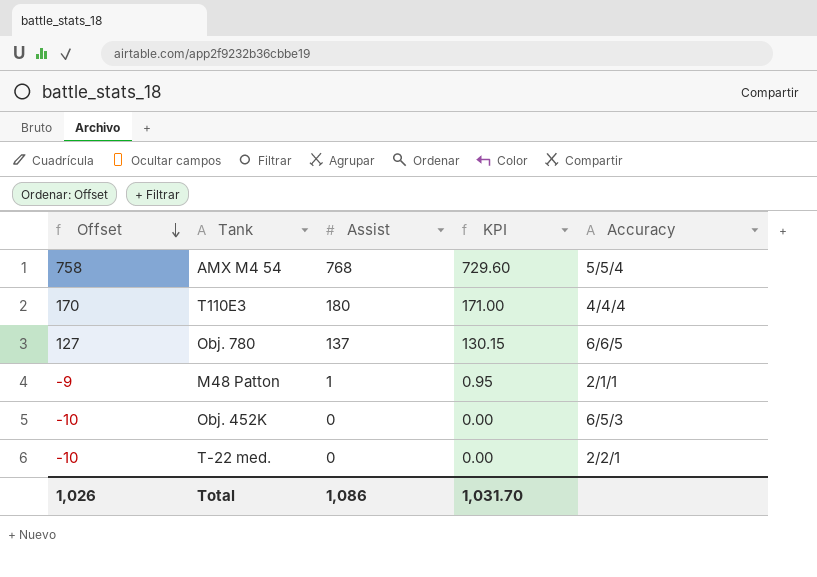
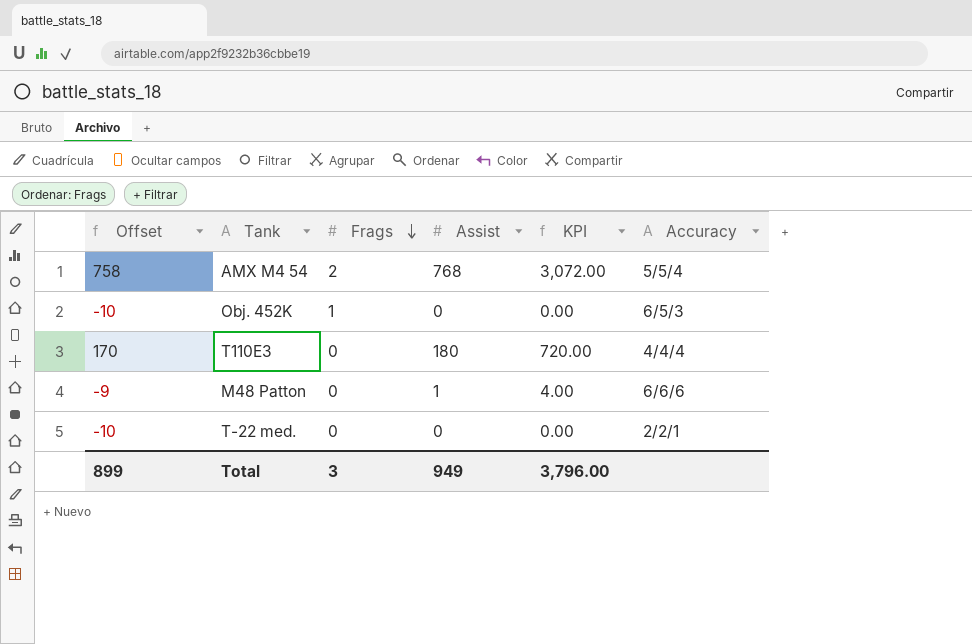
row order: Offset descending -> Frags descending
column Frags | position: none -> 3
column KPI | formula: [Assist] * 0.95 -> [Assist] * 4
row Obj. 780: 127 | 137 | 130.15 | 6/6/5 -> none
M48 Patton | Accuracy: 2/1/1 -> 6/6/6
Total | Offset: 1,026 -> 899
Total | Assist: 1,086 -> 949
Total | KPI: 1,031.70 -> 3,796.00

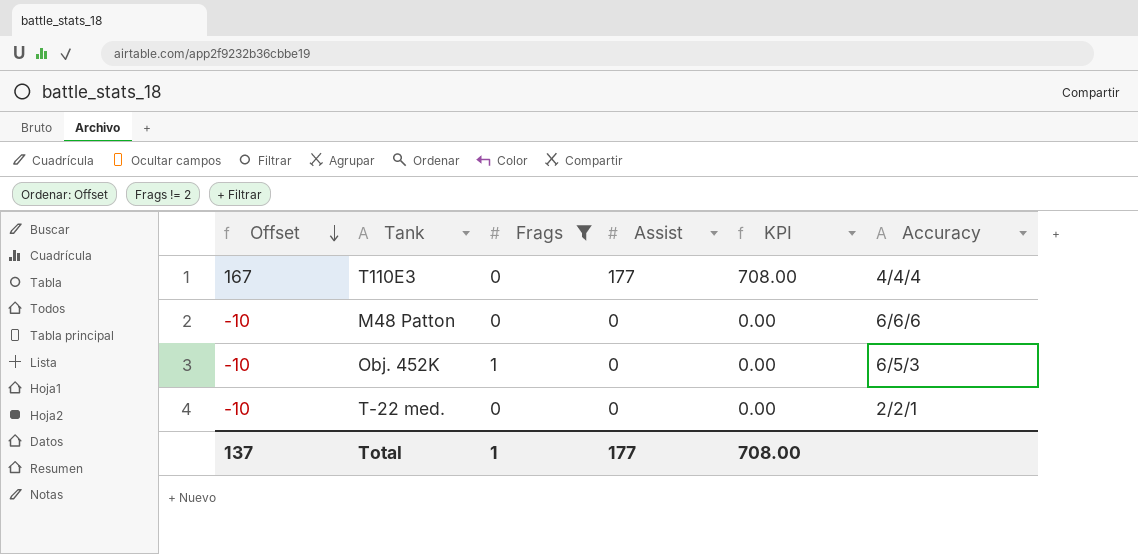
filter: none -> Frags != 2
row order: Frags descending -> Offset descending
T110E3 | Offset: 170 -> 167
T110E3 | Assist: 180 -> 177
T110E3 | KPI: 720.00 -> 708.00
M48 Patton | Offset: -9 -> -10
M48 Patton | Assist: 1 -> 0
M48 Patton | KPI: 4.00 -> 0.00
Total | Offset: 899 -> 137
Total | Frags: 3 -> 1
Total | Assist: 949 -> 177
Total | KPI: 3,796.00 -> 708.00

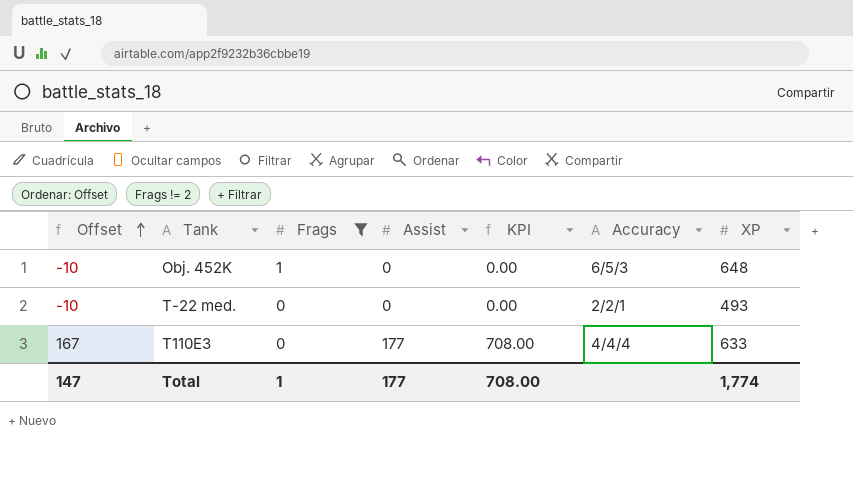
row order: Offset descending -> Offset ascending
column XP | position: none -> 7
row M48 Patton: -10 | 0 | 0 | 0.00 | 6/6/6 -> none
Total | Offset: 137 -> 147

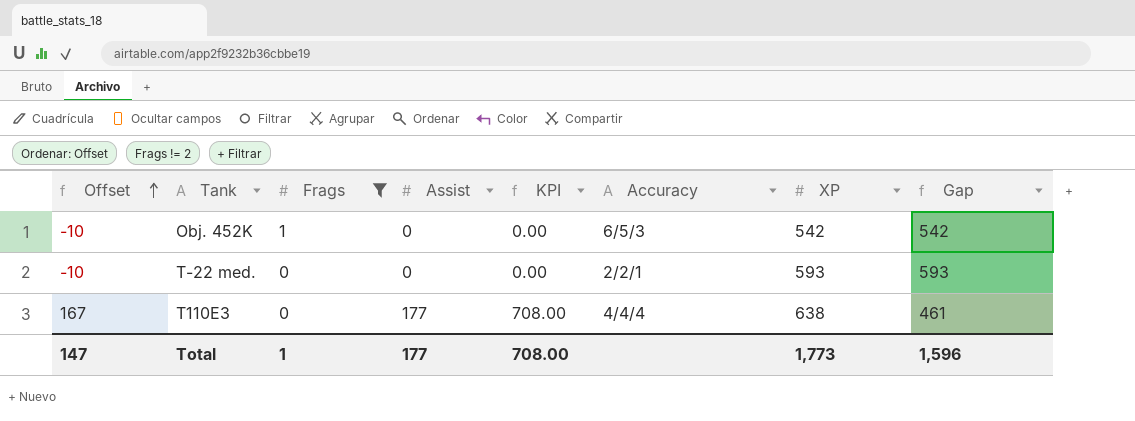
column Gap | formula: none -> [XP] - [Assist]
Obj. 452K | XP: 648 -> 542
T-22 med. | XP: 493 -> 593
T110E3 | XP: 633 -> 638
Total | XP: 1,774 -> 1,773

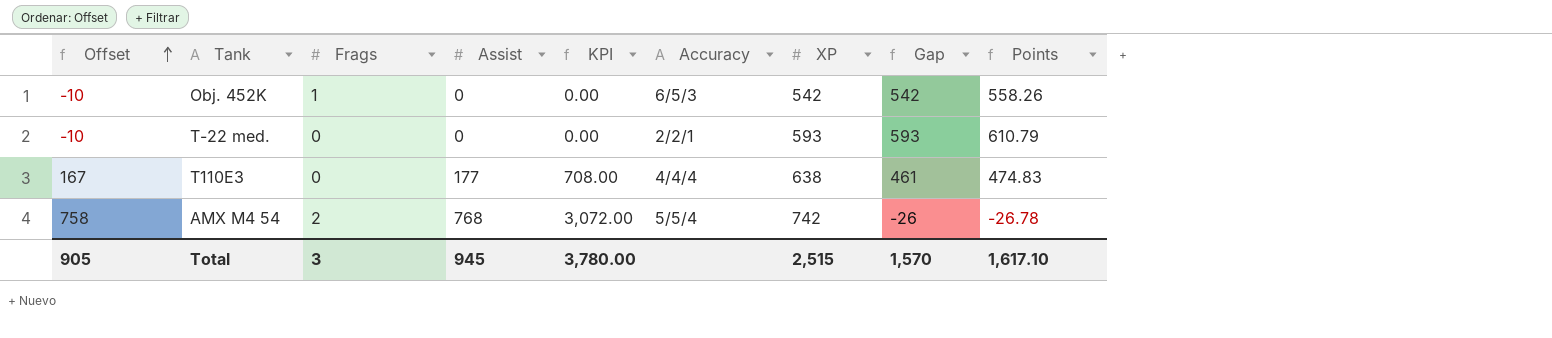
filter: Frags != 2 -> none
column Points | formula: none -> [Gap] * 1.03
Total | Offset: 147 -> 905
Total | Frags: 1 -> 3
Total | Assist: 177 -> 945
Total | KPI: 708.00 -> 3,780.00
Total | XP: 1,773 -> 2,515
Total | Gap: 1,596 -> 1,570

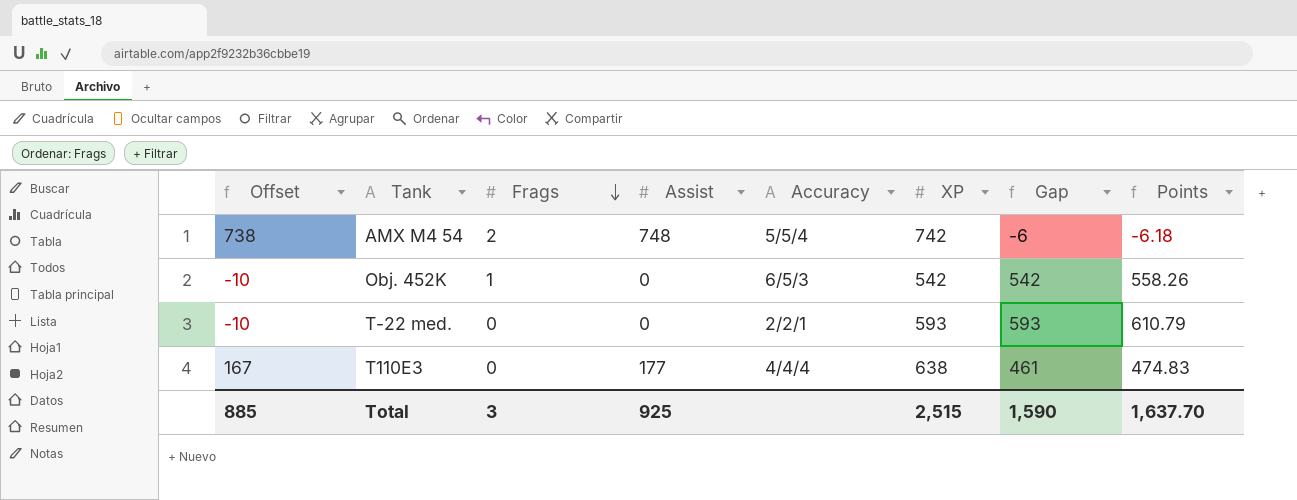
row order: Offset ascending -> Frags descending
column KPI | formula: [Assist] * 4 -> none
AMX M4 54 | Offset: 758 -> 738
AMX M4 54 | Assist: 768 -> 748
AMX M4 54 | Gap: -26 -> -6
AMX M4 54 | Points: -26.78 -> -6.18
Total | Offset: 905 -> 885
Total | Assist: 945 -> 925
Total | Gap: 1,570 -> 1,590
Total | Points: 1,617.10 -> 1,637.70

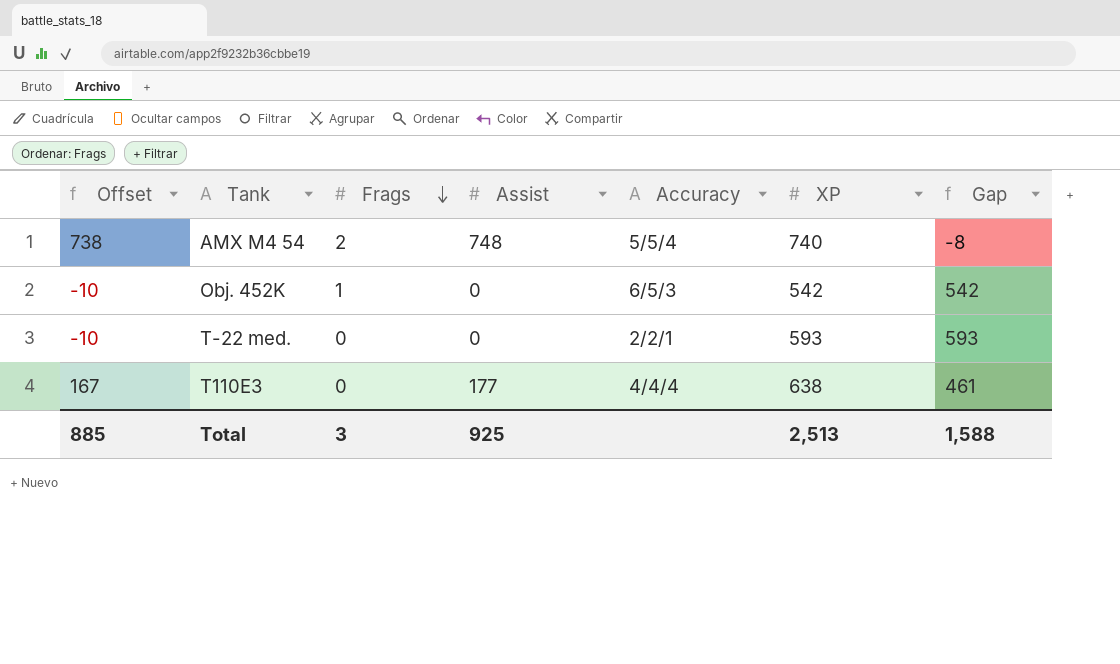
column Points | formula: [Gap] * 1.03 -> none
AMX M4 54 | XP: 742 -> 740
AMX M4 54 | Gap: -6 -> -8
Total | XP: 2,515 -> 2,513
Total | Gap: 1,590 -> 1,588

